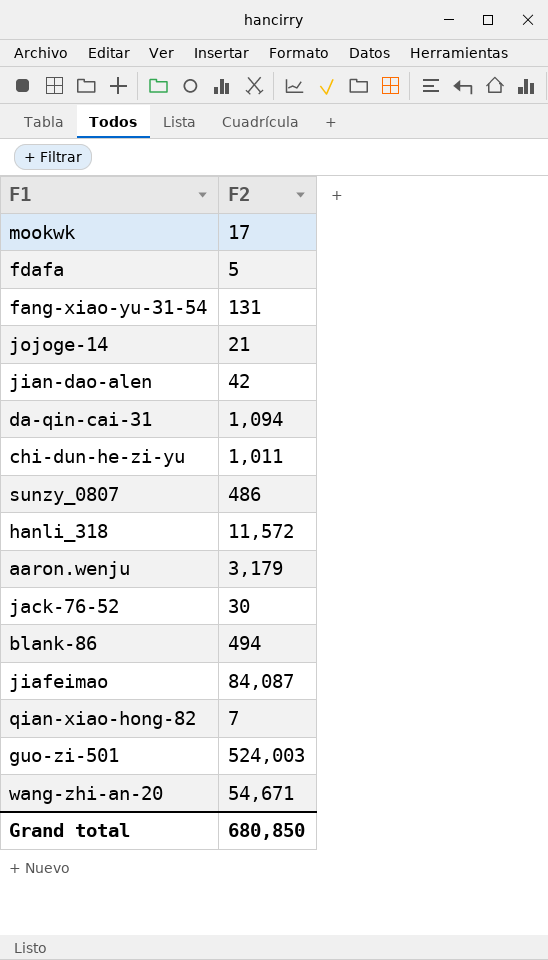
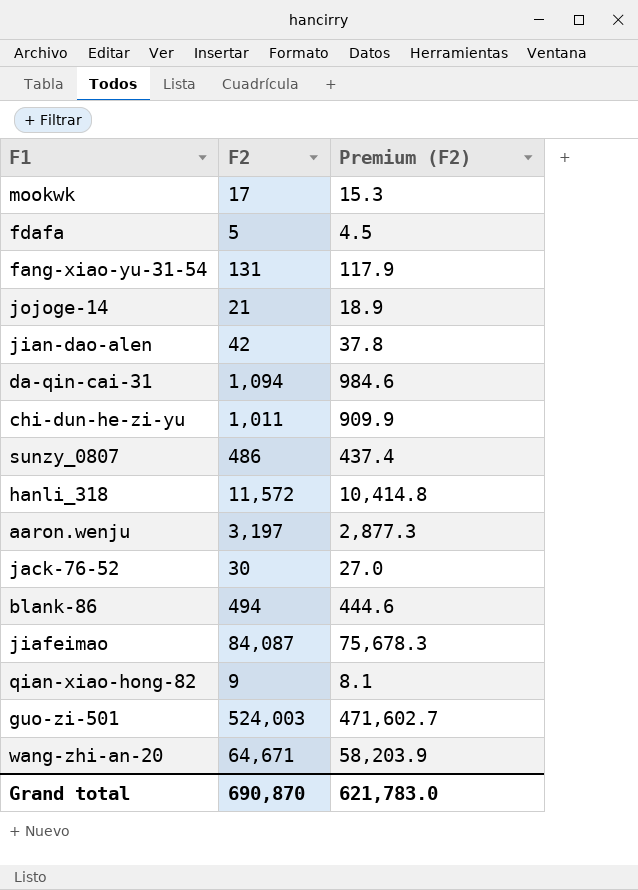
column Premium (F2) | formula: none -> [F2] * 0.9
aaron.wenju | F2: 3,179 -> 3,197
qian-xiao-hong-82 | F2: 7 -> 9
wang-zhi-an-20 | F2: 54,671 -> 64,671
Grand total | F2: 680,850 -> 690,870

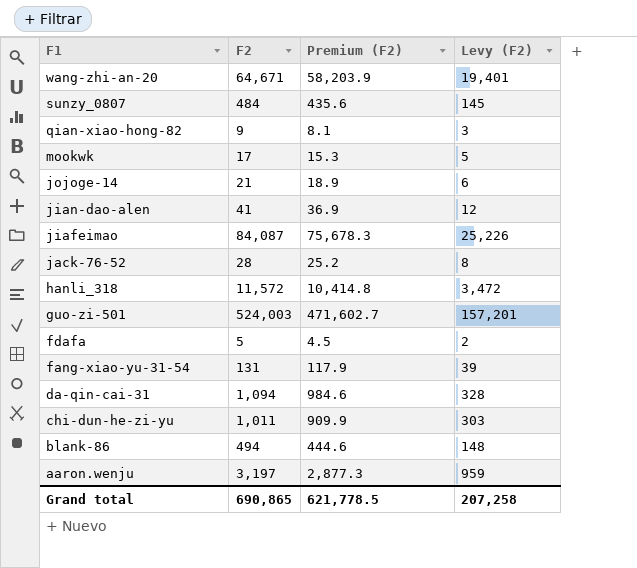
row order: none -> F1 descending
column Levy (F2) | formula: none -> [F2] * 0.3
sunzy_0807 | F2: 486 -> 484
sunzy_0807 | Premium (F2): 437.4 -> 435.6
jian-dao-alen | F2: 42 -> 41
jian-dao-alen | Premium (F2): 37.8 -> 36.9
jack-76-52 | F2: 30 -> 28
jack-76-52 | Premium (F2): 27.0 -> 25.2
Grand total | F2: 690,870 -> 690,865
Grand total | Premium (F2): 621,783.0 -> 621,778.5

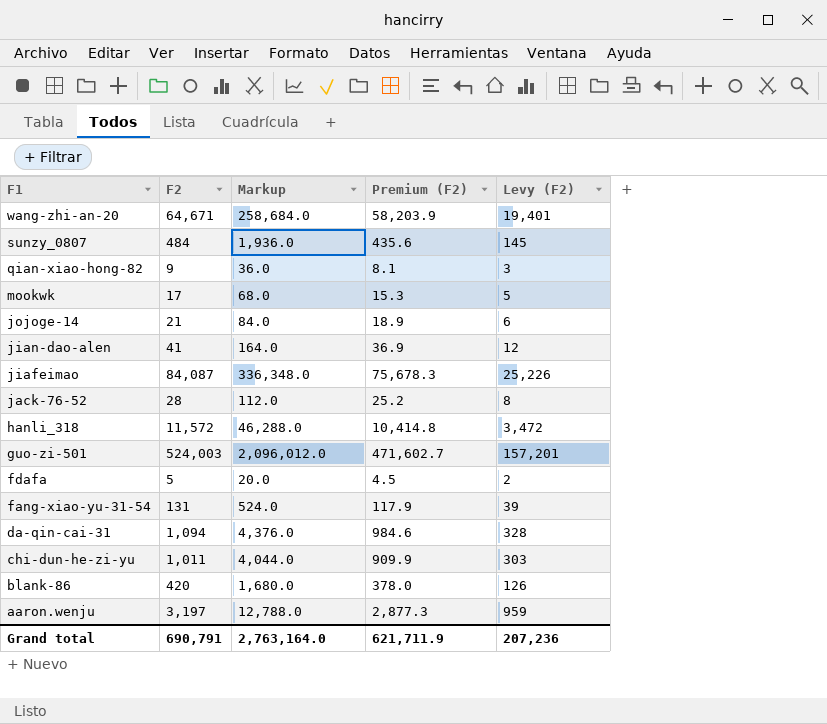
column Markup | formula: none -> [F2] * 4
blank-86 | F2: 494 -> 420
blank-86 | Premium (F2): 444.6 -> 378.0
blank-86 | Levy (F2): 148 -> 126
Grand total | F2: 690,865 -> 690,791
Grand total | Premium (F2): 621,778.5 -> 621,711.9
Grand total | Levy (F2): 207,258 -> 207,236

